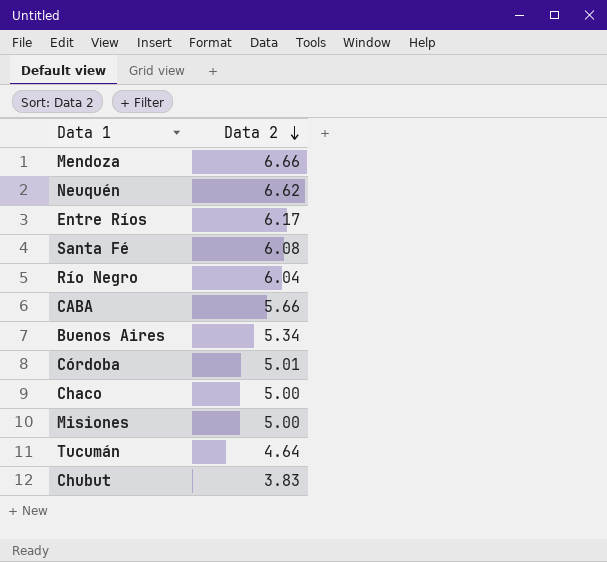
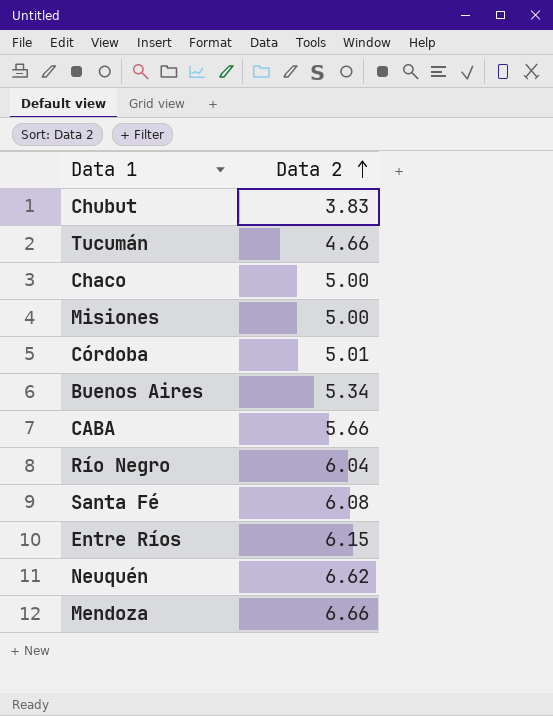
row order: Data 2 descending -> Data 2 ascending
Tucumán | Data 2: 4.64 -> 4.66
Entre Ríos | Data 2: 6.17 -> 6.15

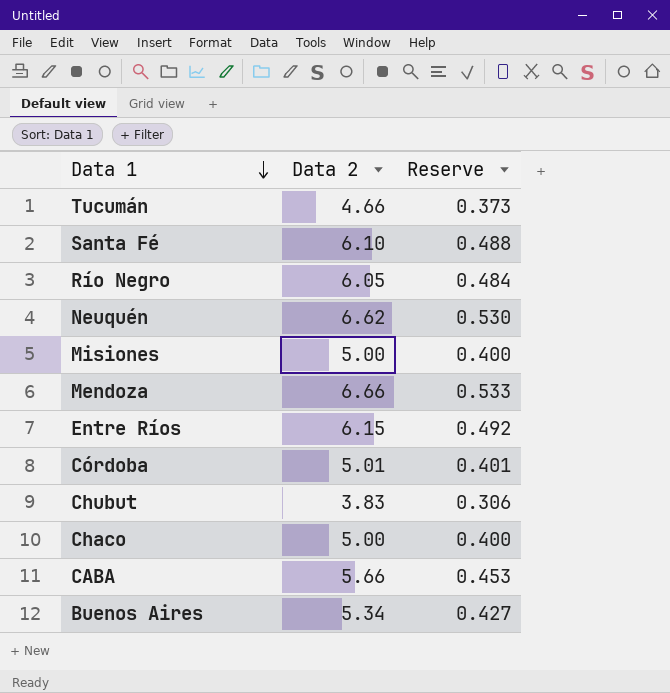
row order: Data 2 ascending -> Data 1 descending
column Reserve | formula: none -> [Data 2] * 0.08
Santa Fé | Data 2: 6.08 -> 6.10
Río Negro | Data 2: 6.04 -> 6.05

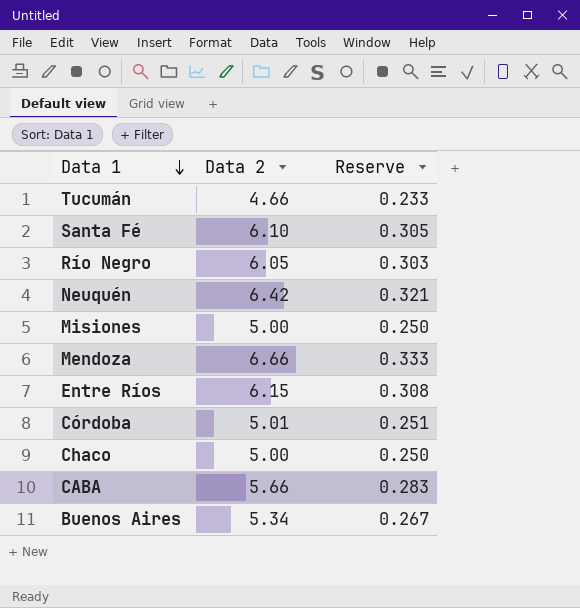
column Reserve | formula: [Data 2] * 0.08 -> [Data 2] * 0.05
row Chubut: 3.83 | 0.306 -> none
Neuquén | Data 2: 6.62 -> 6.42

